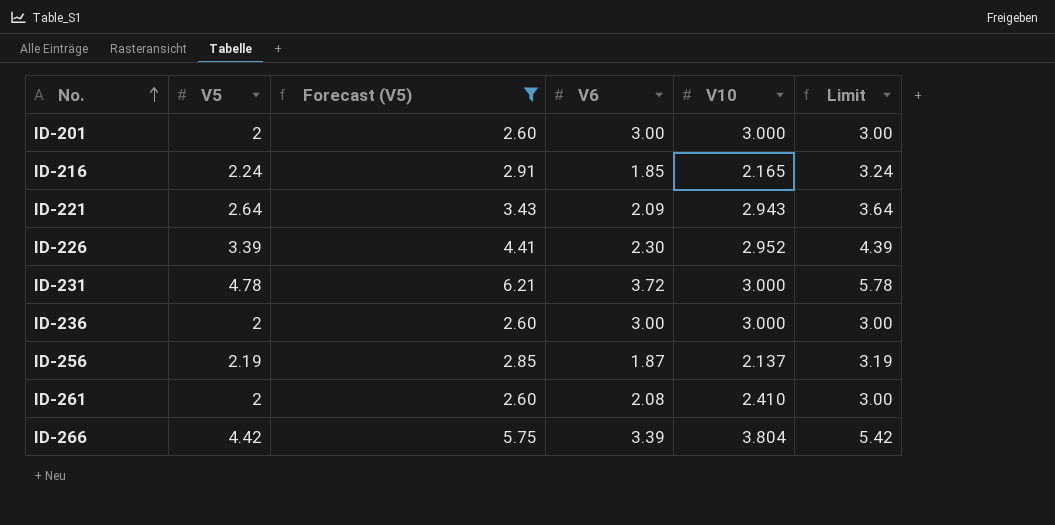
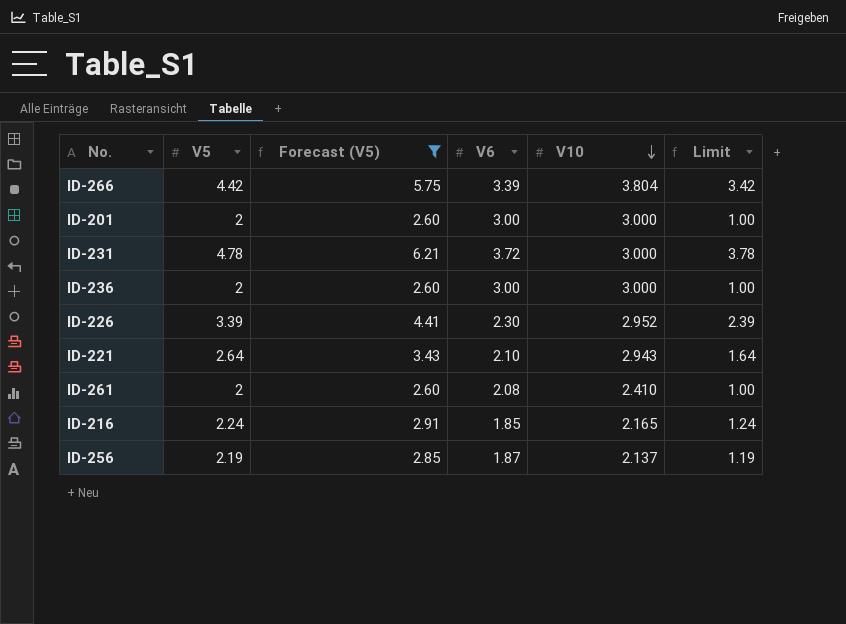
row order: No. ascending -> V10 descending
column Limit | formula: [V5] + 1 -> [V5] - 1
ID-221 | V6: 2.09 -> 2.10

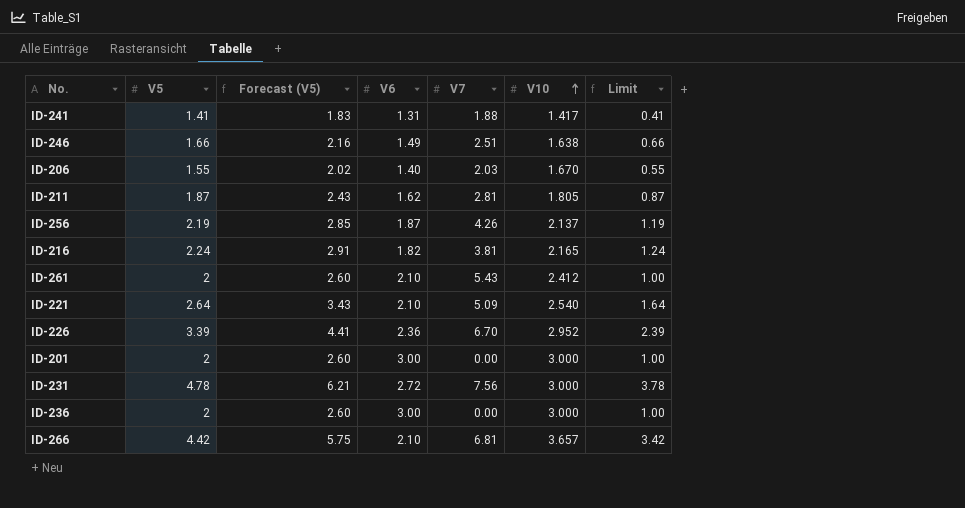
filter: Forecast (V5) >= 2.60 -> none
row order: V10 descending -> V10 ascending
column V7 | position: none -> 5
ID-216 | V6: 1.85 -> 1.82
ID-261 | V6: 2.08 -> 2.10
ID-261 | V10: 2.410 -> 2.412
ID-221 | V10: 2.943 -> 2.540
ID-226 | V6: 2.30 -> 2.36
ID-231 | V6: 3.72 -> 2.72
ID-266 | V6: 3.39 -> 2.10
ID-266 | V10: 3.804 -> 3.657

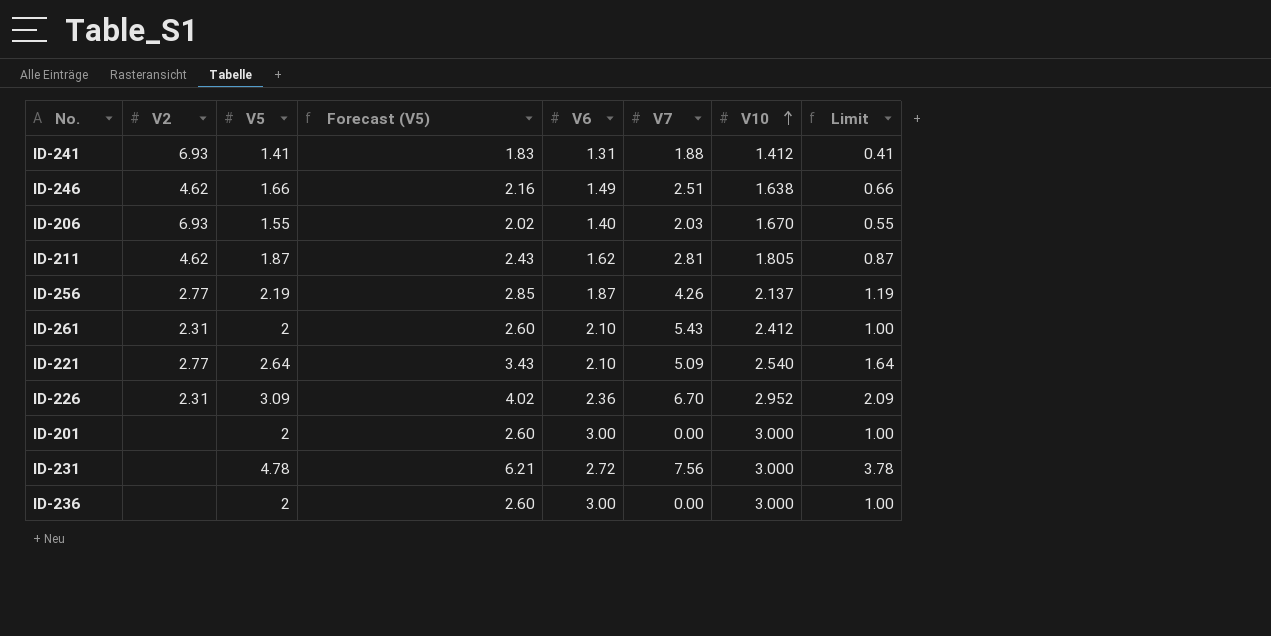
column V2 | position: none -> 2
row ID-216: 2.24 | 2.91 | 1.82 | 3.81 | 2.165 | 1.24 -> none
row ID-266: 4.42 | 5.75 | 2.10 | 6.81 | 3.657 | 3.42 -> none
ID-241 | V10: 1.417 -> 1.412
ID-226 | V5: 3.39 -> 3.09
ID-226 | Forecast (V5): 4.41 -> 4.02
ID-226 | Limit: 2.39 -> 2.09

